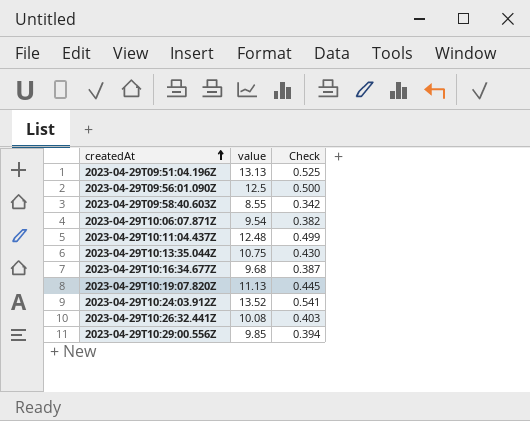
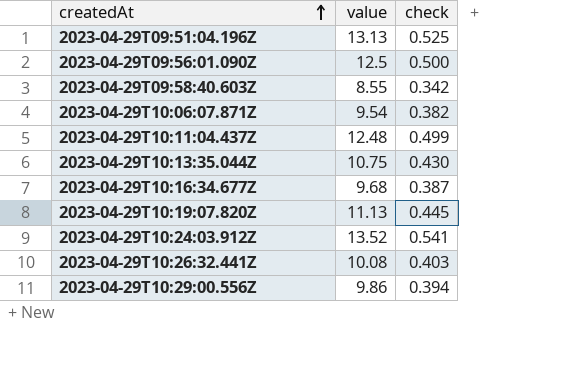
column name: Check -> check
2023-04-29T10:29:00.556Z | value: 9.85 -> 9.86

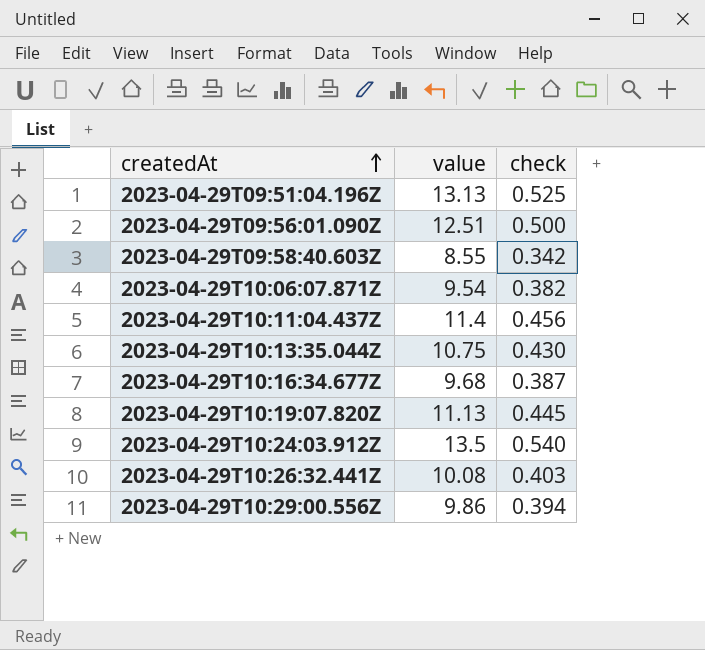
2023-04-29T09:56:01.090Z | value: 12.5 -> 12.51
2023-04-29T10:11:04.437Z | value: 12.48 -> 11.4
2023-04-29T10:11:04.437Z | check: 0.499 -> 0.456
2023-04-29T10:24:03.912Z | value: 13.52 -> 13.5
2023-04-29T10:24:03.912Z | check: 0.541 -> 0.540

